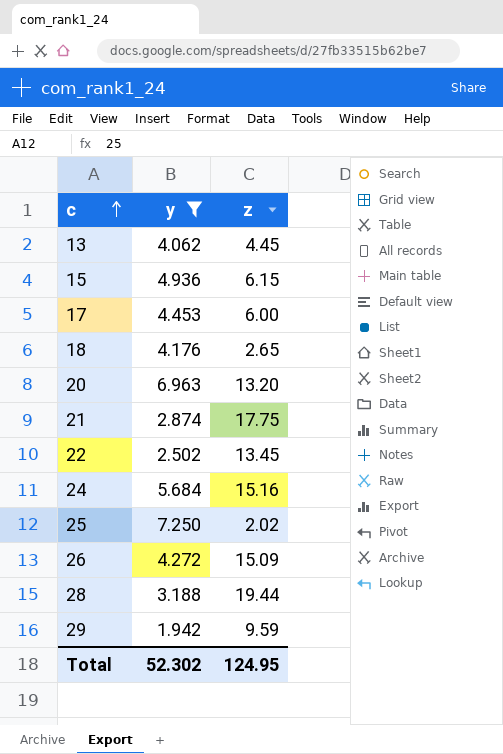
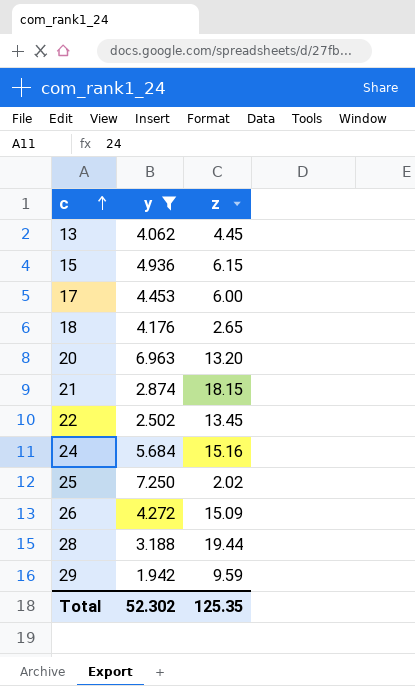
21 | z: 17.75 -> 18.15
Total | z: 124.95 -> 125.35

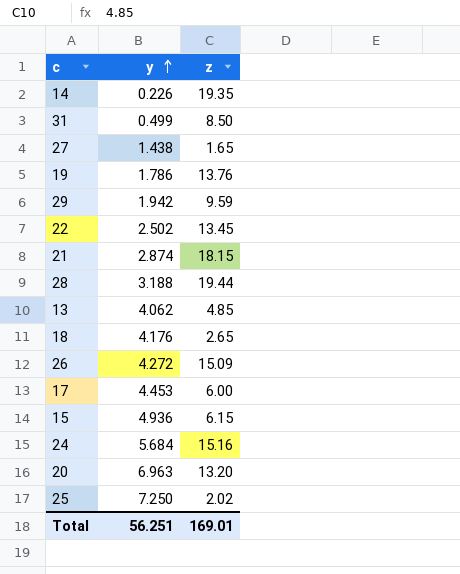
filter: y >= 1.942 -> none
row order: c ascending -> y ascending
13 | z: 4.45 -> 4.85
Total | y: 52.302 -> 56.251
Total | z: 125.35 -> 169.01

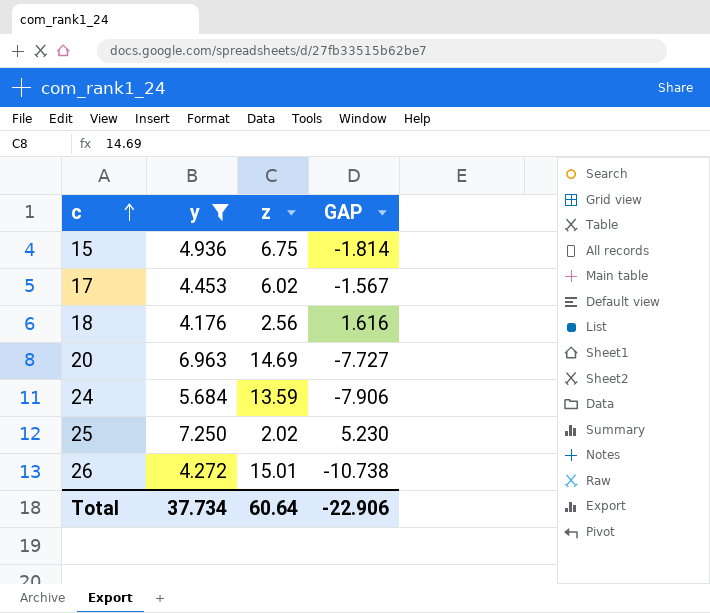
filter: none -> y >= 4.176
row order: y ascending -> c ascending
column GAP | formula: none -> [y] - [z]
15 | z: 6.15 -> 6.75
17 | z: 6.00 -> 6.02
18 | z: 2.65 -> 2.56
20 | z: 13.20 -> 14.69
24 | z: 15.16 -> 13.59
26 | z: 15.09 -> 15.01
Total | y: 56.251 -> 37.734
Total | z: 169.01 -> 60.64

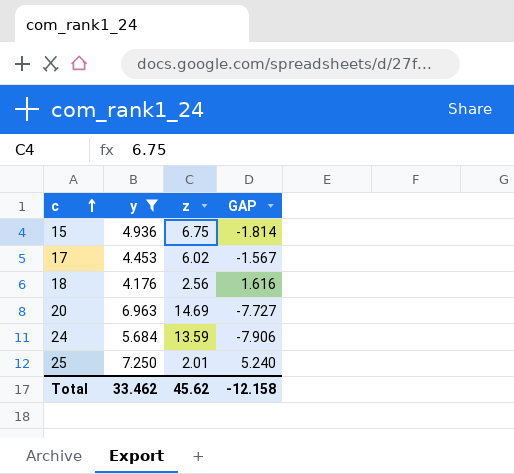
row 26: 4.272 | 15.01 | -10.738 -> none
25 | z: 2.02 -> 2.01
25 | GAP: 5.230 -> 5.240
Total | y: 37.734 -> 33.462
Total | z: 60.64 -> 45.62
Total | GAP: -22.906 -> -12.158

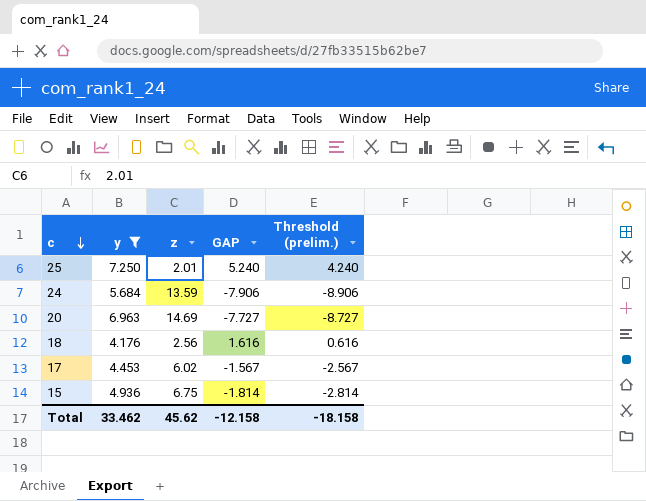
row order: c ascending -> c descending
column Threshold (prelim.) | formula: none -> [GAP] - 1

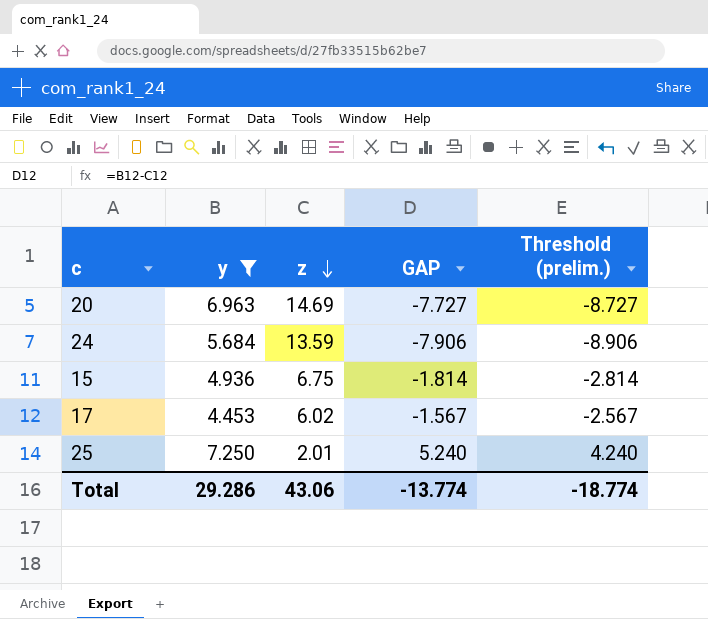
row order: c descending -> z descending
row 18: 4.176 | 2.56 | 1.616 | 0.616 -> none
Total | y: 33.462 -> 29.286
Total | z: 45.62 -> 43.06
Total | GAP: -12.158 -> -13.774
Total | Threshold (prelim.): -18.158 -> -18.774

